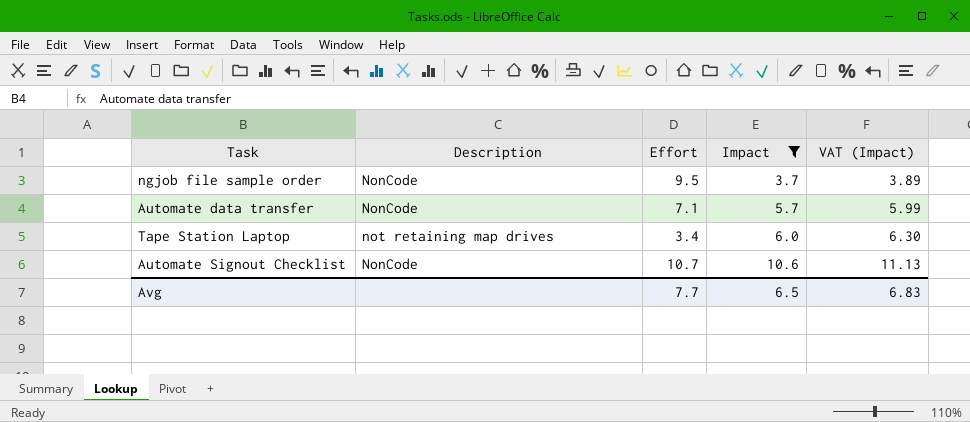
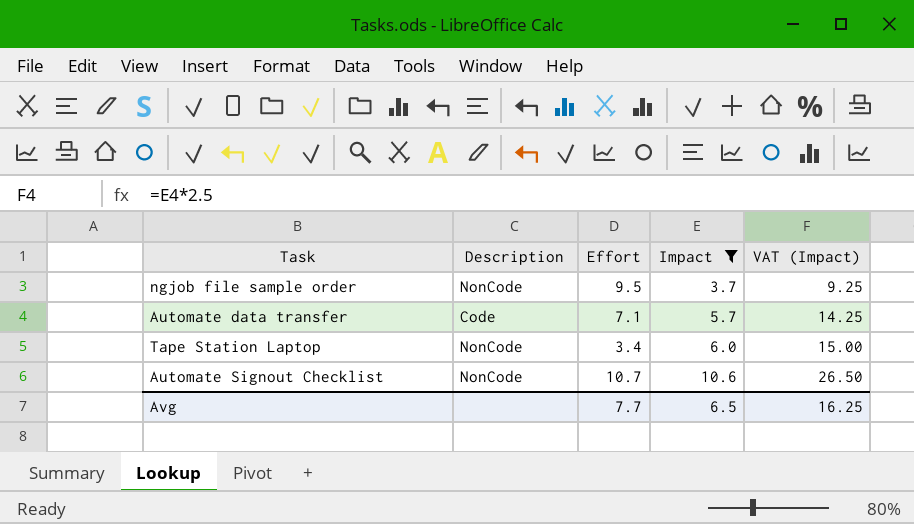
column VAT (Impact) | formula: [Impact] * 1.05 -> [Impact] * 2.5
Automate data transfer | Description: NonCode -> Code
Tape Station Laptop | Description: not retaining map drives -> NonCode
Avg | VAT (Impact): 6.83 -> 16.25

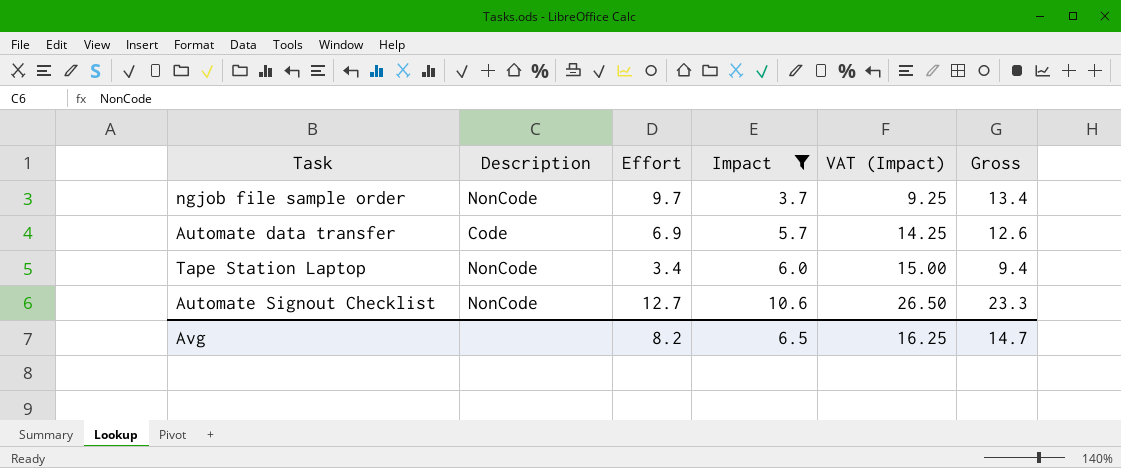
column Gross | formula: none -> [Effort] + [Impact]
ngjob file sample order | Effort: 9.5 -> 9.7
Automate data transfer | Effort: 7.1 -> 6.9
Automate Signout Checklist | Effort: 10.7 -> 12.7
Avg | Effort: 7.7 -> 8.2

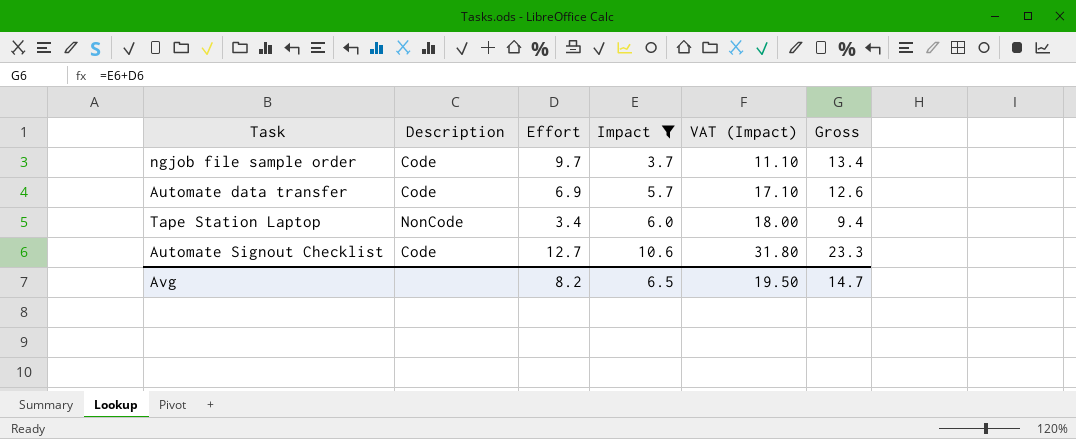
column VAT (Impact) | formula: [Impact] * 2.5 -> [Impact] * 3
ngjob file sample order | Description: NonCode -> Code
Automate Signout Checklist | Description: NonCode -> Code
Avg | VAT (Impact): 16.25 -> 19.50

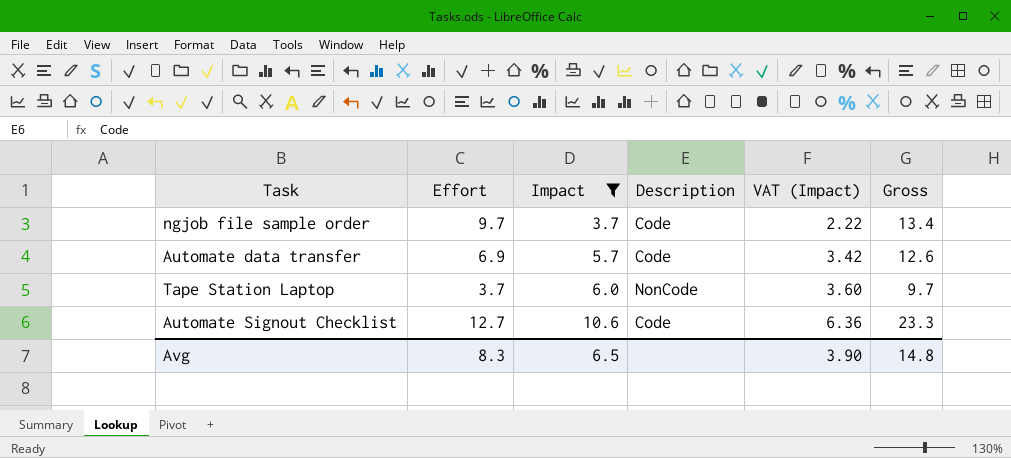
column Description | position: 2 -> 4
column VAT (Impact) | formula: [Impact] * 3 -> [Impact] * 0.6
Tape Station Laptop | Effort: 3.4 -> 3.7
Tape Station Laptop | Gross: 9.4 -> 9.7
Avg | Effort: 8.2 -> 8.3
Avg | VAT (Impact): 19.50 -> 3.90
Avg | Gross: 14.7 -> 14.8

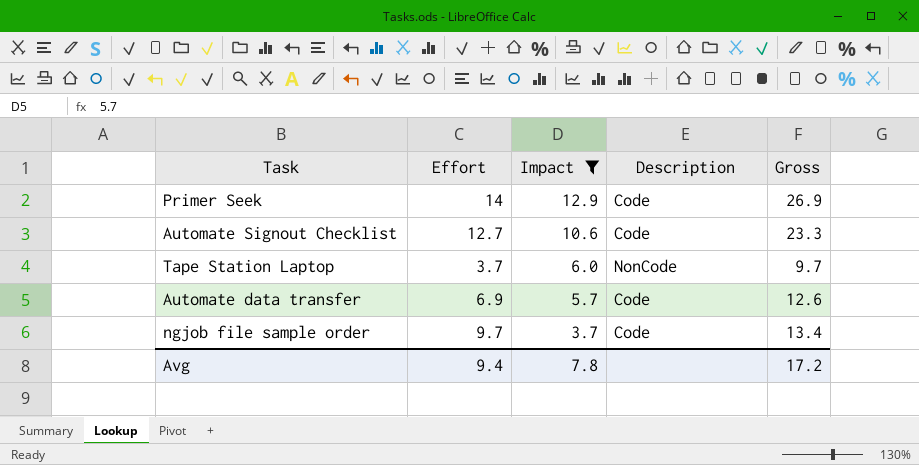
row order: Impact ascending -> Impact descending
column VAT (Impact) | formula: [Impact] * 0.6 -> none
row Primer Seek: none -> 14 | 12.9 | Code | 26.9
Avg | Effort: 8.3 -> 9.4
Avg | Impact: 6.5 -> 7.8
Avg | Gross: 14.8 -> 17.2

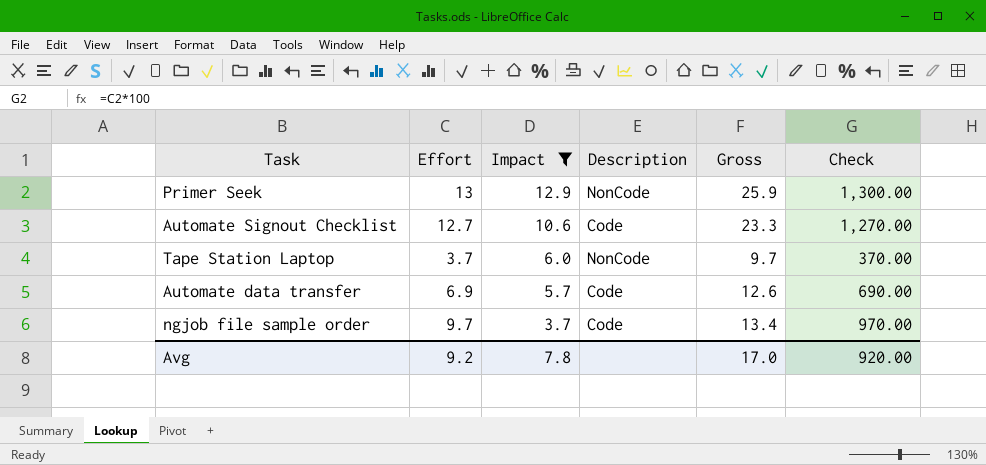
column Check | formula: none -> [Effort] * 100
Primer Seek | Effort: 14 -> 13
Primer Seek | Description: Code -> NonCode
Primer Seek | Gross: 26.9 -> 25.9
Avg | Effort: 9.4 -> 9.2
Avg | Gross: 17.2 -> 17.0

